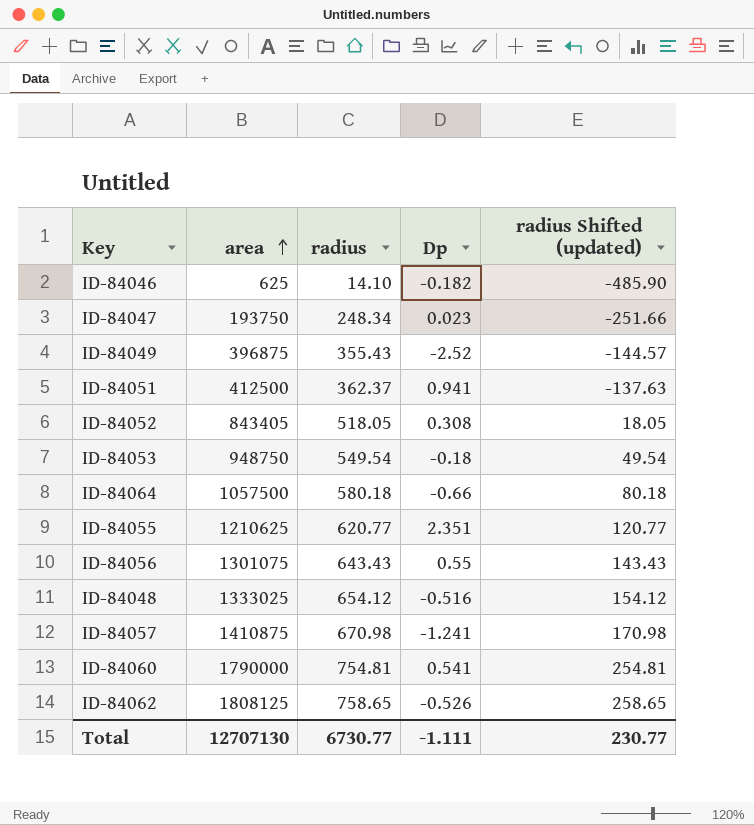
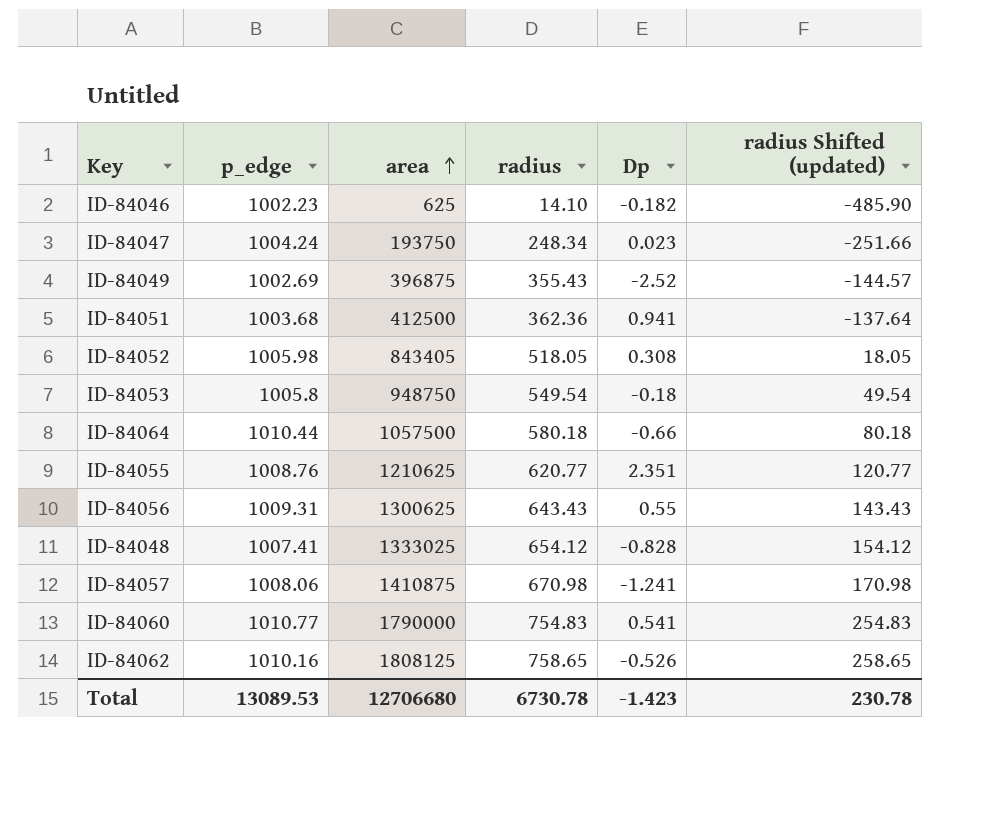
column p_edge | position: none -> 2
ID-84051 | radius: 362.37 -> 362.36
ID-84051 | radius Shifted (updated): -137.63 -> -137.64
ID-84056 | area: 1301075 -> 1300625
ID-84048 | Dp: -0.516 -> -0.828
ID-84060 | radius: 754.81 -> 754.83
ID-84060 | radius Shifted (updated): 254.81 -> 254.83
Total | area: 12707130 -> 12706680
Total | radius: 6730.77 -> 6730.78
Total | Dp: -1.111 -> -1.423
Total | radius Shifted (updated): 230.77 -> 230.78

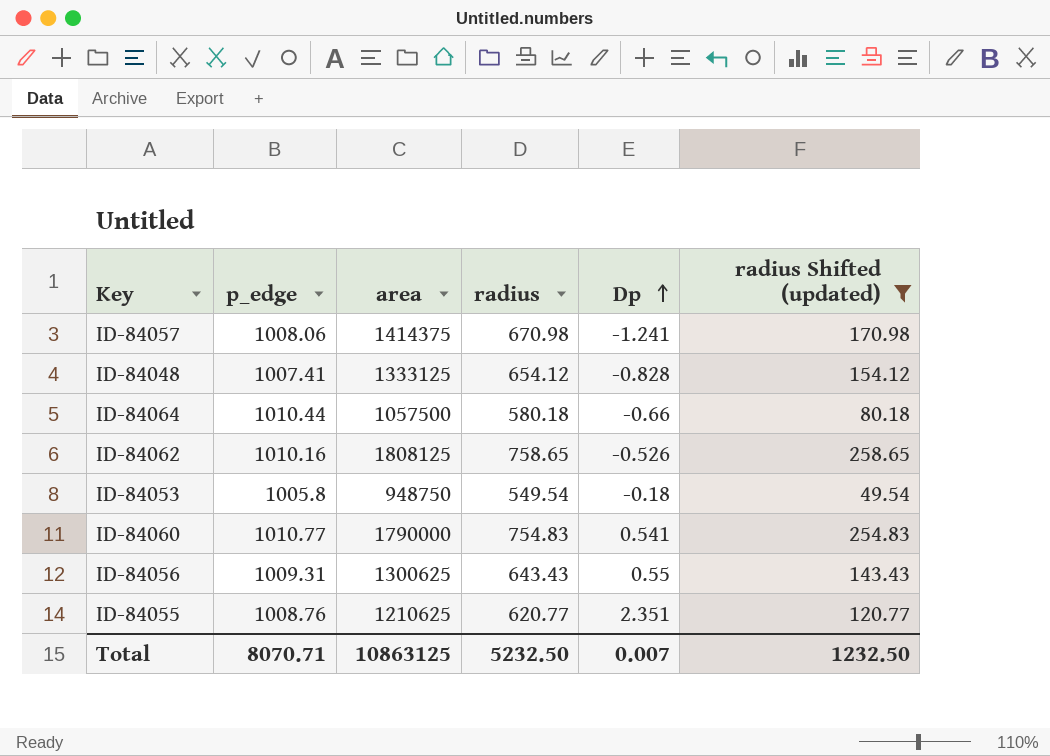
filter: none -> radius Shifted (updated) >= 49.54
row order: area ascending -> Dp ascending
ID-84057 | area: 1410875 -> 1414375
ID-84048 | area: 1333025 -> 1333125
Total | p_edge: 13089.53 -> 8070.71
Total | area: 12706680 -> 10863125
Total | radius: 6730.78 -> 5232.50
Total | Dp: -1.423 -> 0.007
Total | radius Shifted (updated): 230.78 -> 1232.50

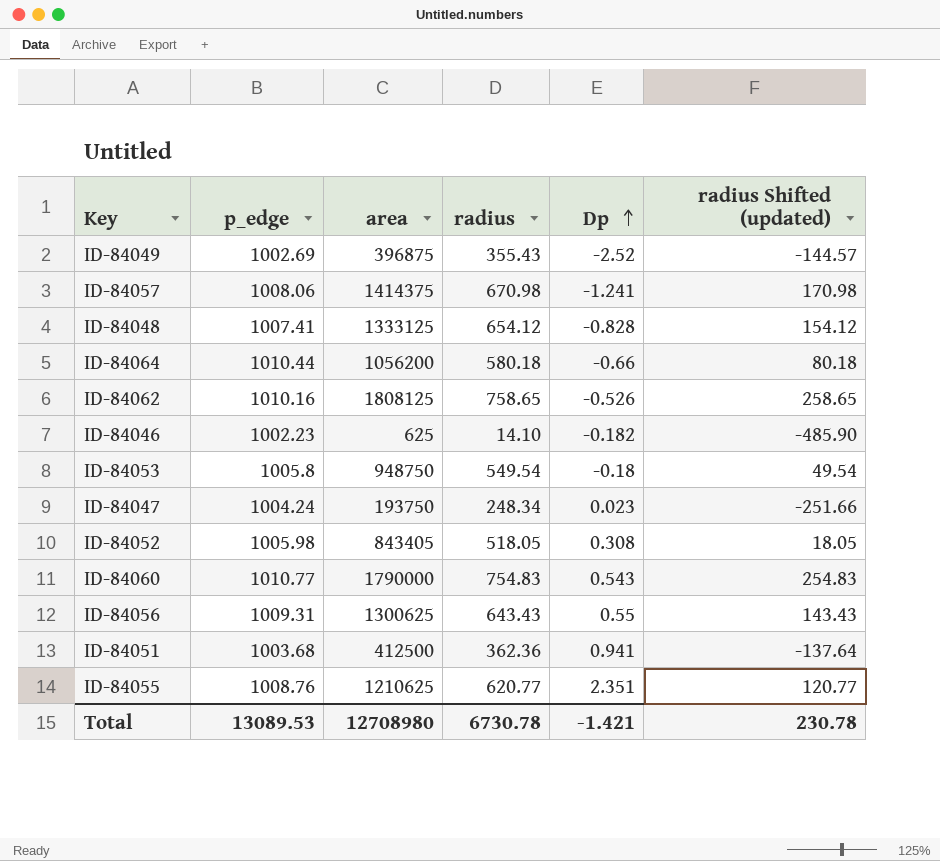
filter: radius Shifted (updated) >= 49.54 -> none
ID-84064 | area: 1057500 -> 1056200
ID-84060 | Dp: 0.541 -> 0.543
Total | p_edge: 8070.71 -> 13089.53
Total | area: 10863125 -> 12708980
Total | radius: 5232.50 -> 6730.78
Total | Dp: 0.007 -> -1.421
Total | radius Shifted (updated): 1232.50 -> 230.78

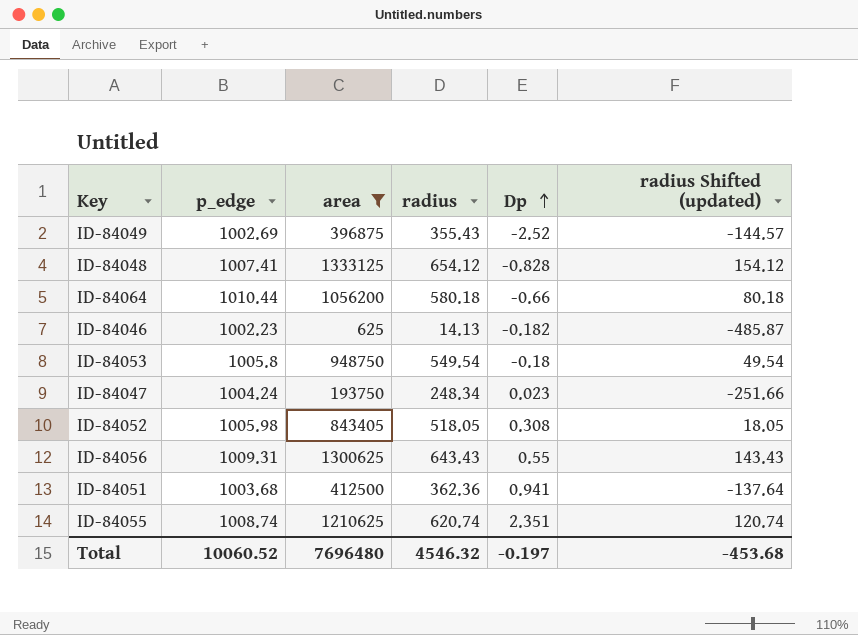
filter: none -> area <= 1333125
ID-84046 | radius: 14.10 -> 14.13
ID-84046 | radius Shifted (updated): -485.90 -> -485.87
ID-84055 | p_edge: 1008.76 -> 1008.74
ID-84055 | radius: 620.77 -> 620.74
ID-84055 | radius Shifted (updated): 120.77 -> 120.74
Total | p_edge: 13089.53 -> 10060.52
Total | area: 12708980 -> 7696480
Total | radius: 6730.78 -> 4546.32
Total | Dp: -1.421 -> -0.197
Total | radius Shifted (updated): 230.78 -> -453.68

